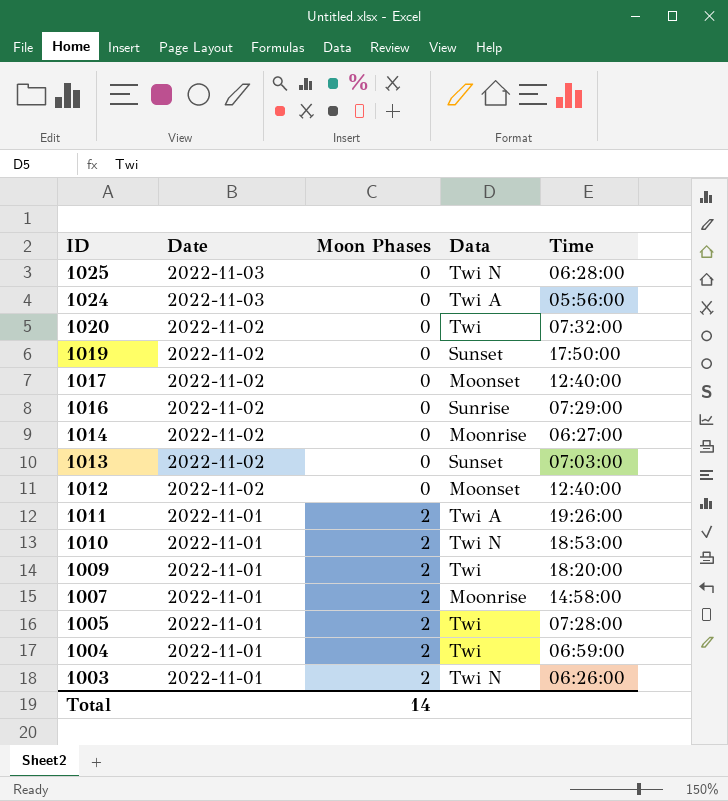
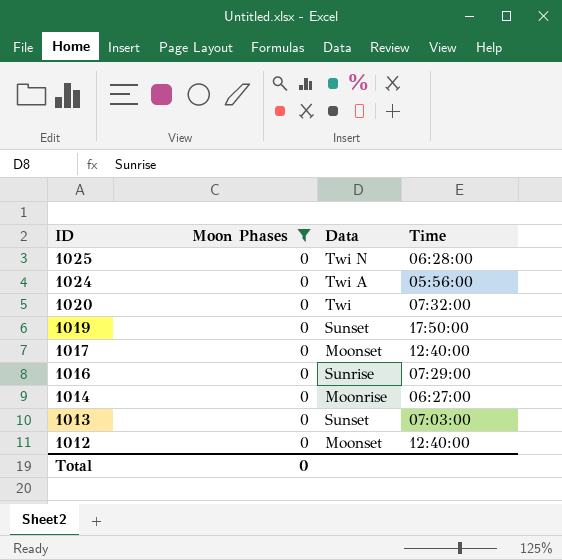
filter: none -> Moon Phases = 0
column Date | position: 2 -> none
Total | Moon Phases: 14 -> 0

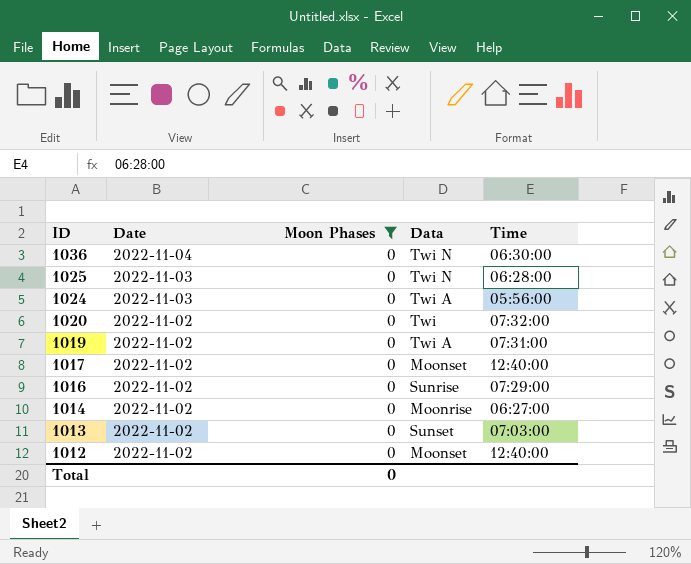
column Date | position: none -> 2
row 1036: none -> 2022-11-04 | 0 | Twi N | 06:30:00
1019 | Data: Sunset -> Twi A
1019 | Time: 17:50:00 -> 07:31:00

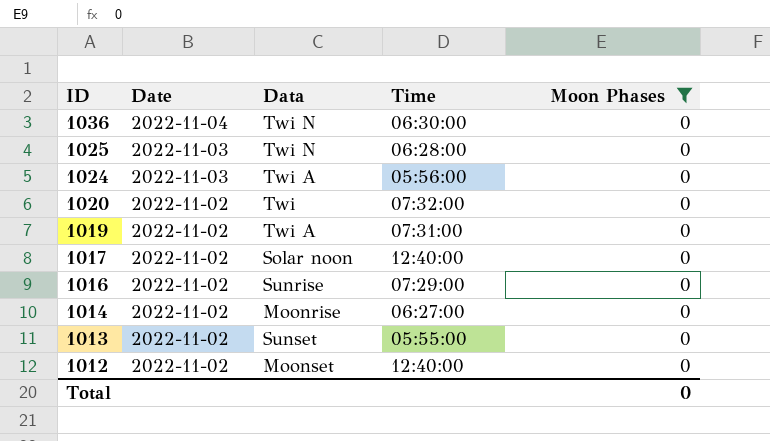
column Moon Phases | position: 3 -> 5
1017 | Data: Moonset -> Solar noon
1013 | Time: 07:03:00 -> 05:55:00

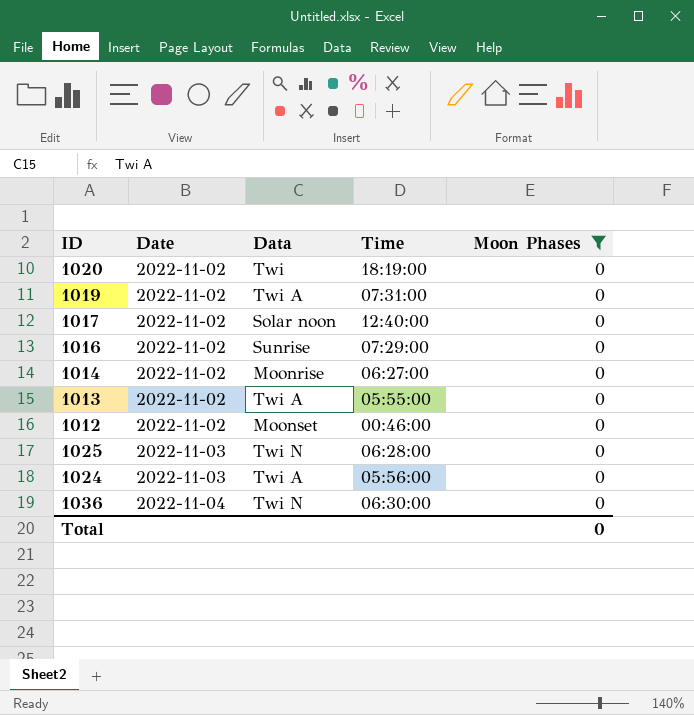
row order: ID descending -> Date ascending
1020 | Time: 07:32:00 -> 18:19:00
1013 | Data: Sunset -> Twi A
1012 | Time: 12:40:00 -> 00:46:00

